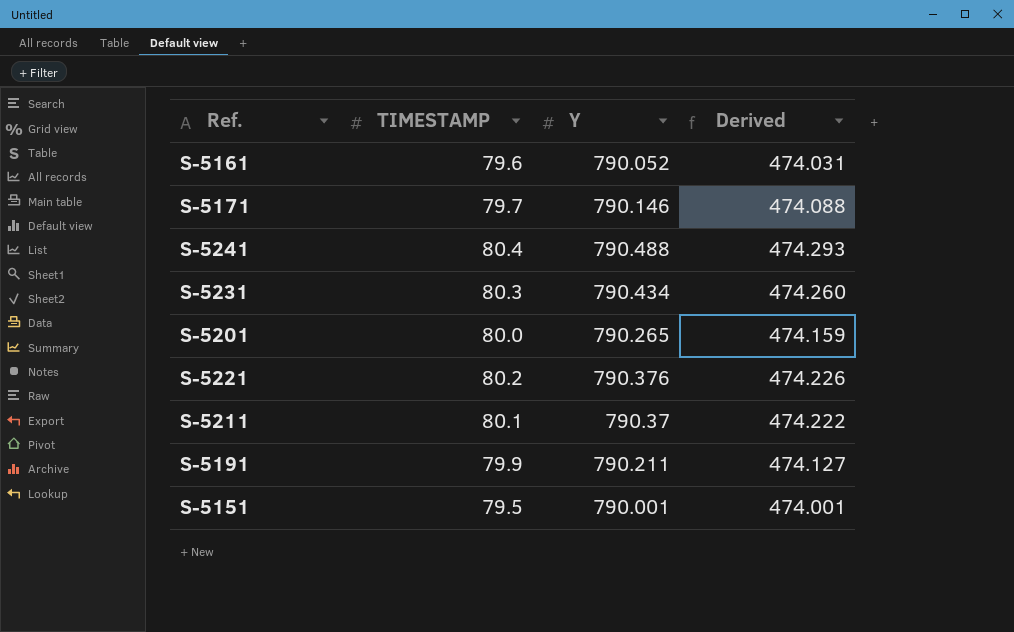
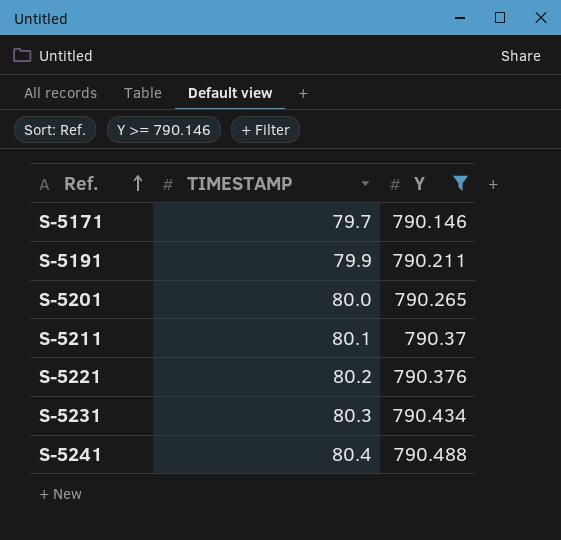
filter: none -> Y >= 790.146
row order: none -> Ref. ascending
column Derived | formula: [Y] * 0.6 -> none

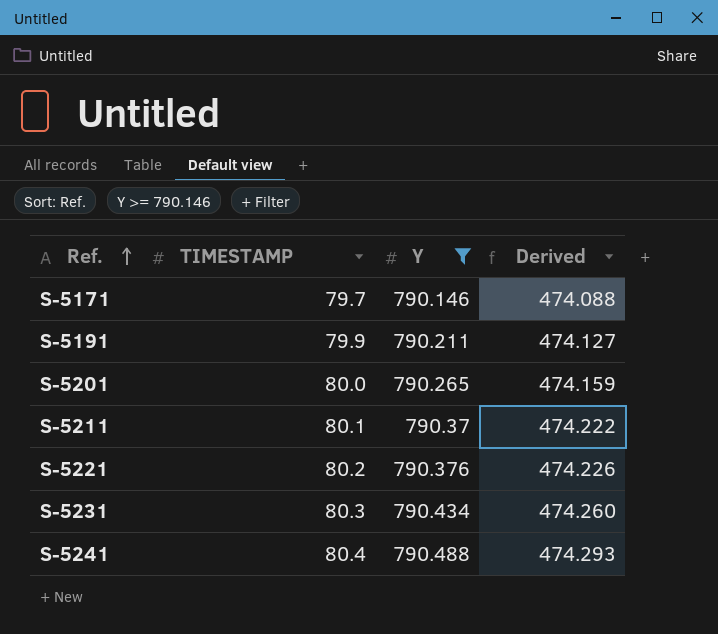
column Derived | formula: none -> [Y] * 0.6

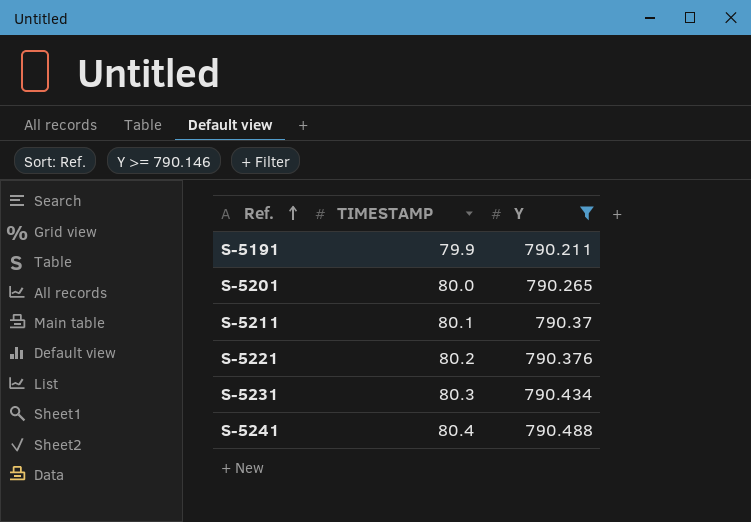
column Derived | formula: [Y] * 0.6 -> none
row S-5171: 79.7 | 790.146 | 474.088 -> none

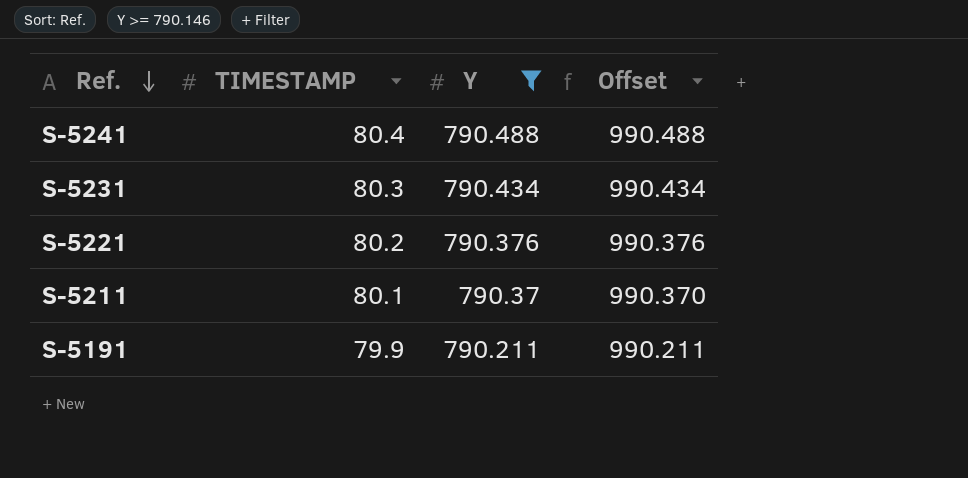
row order: Ref. ascending -> Ref. descending
column Offset | formula: none -> [Y] + 200
row S-5201: 80.0 | 790.265 -> none

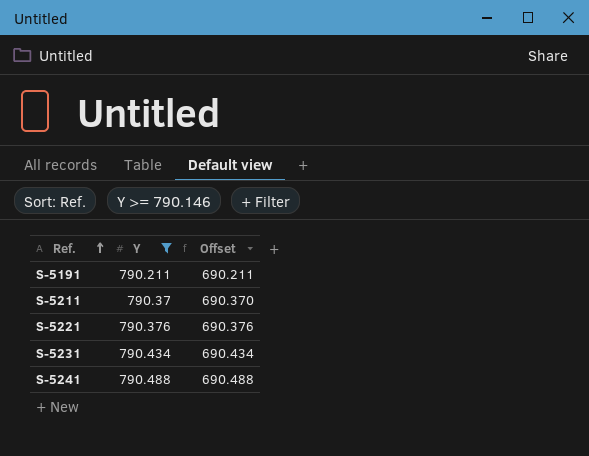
row order: Ref. descending -> Ref. ascending
column TIMESTAMP | position: 2 -> none
column Offset | formula: [Y] + 200 -> [Y] - 100

